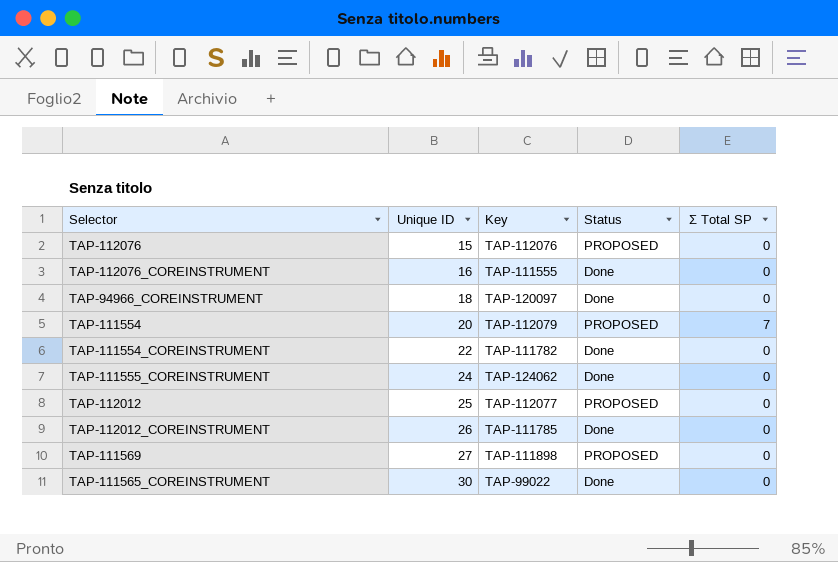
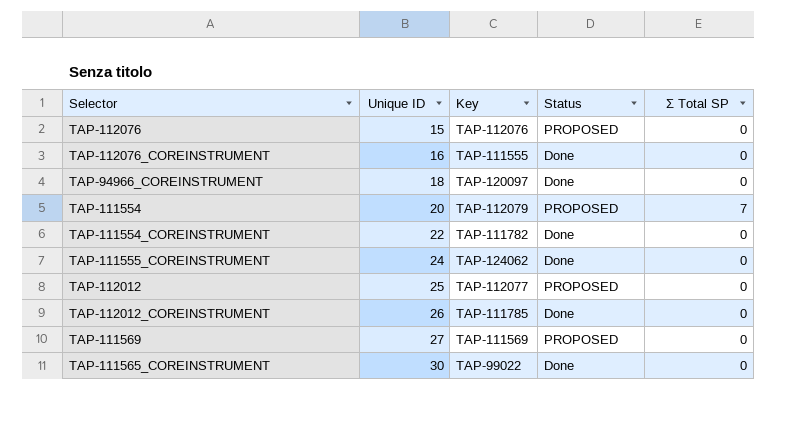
TAP-111569 | Key: TAP-111898 -> TAP-111569

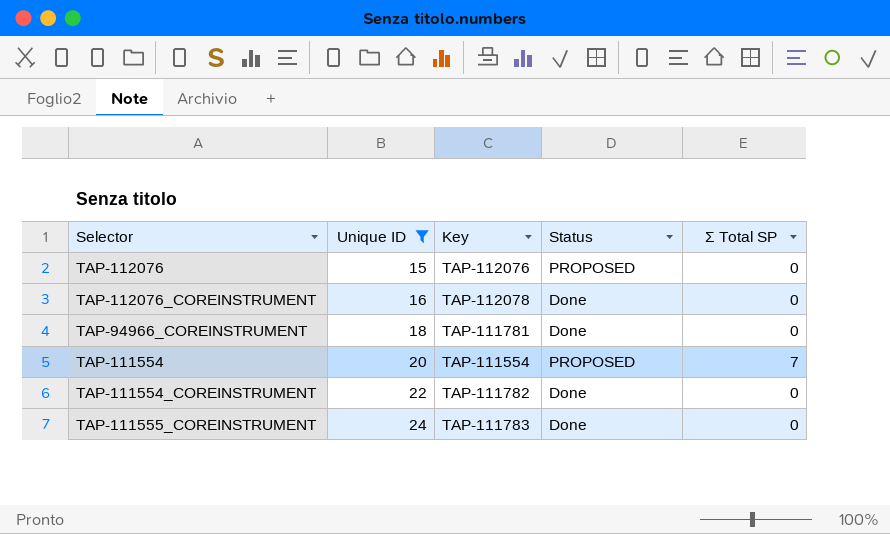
filter: none -> Unique ID <= 24
TAP-112076_COREINSTRUMENT | Key: TAP-111555 -> TAP-112078
TAP-94966_COREINSTRUMENT | Key: TAP-120097 -> TAP-111781
TAP-111554 | Key: TAP-112079 -> TAP-111554
TAP-111555_COREINSTRUMENT | Key: TAP-124062 -> TAP-111783

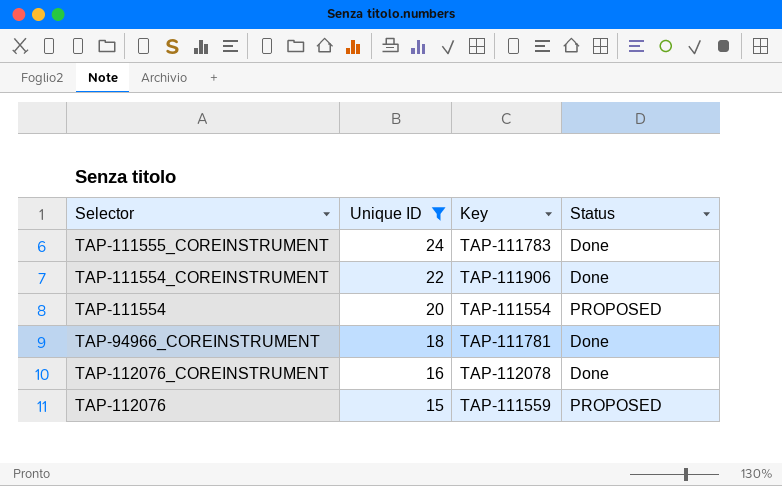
row order: Unique ID ascending -> Unique ID descending
column Σ Total SP | position: 5 -> none
TAP-111554_COREINSTRUMENT | Key: TAP-111782 -> TAP-111906
TAP-112076 | Key: TAP-112076 -> TAP-111559

